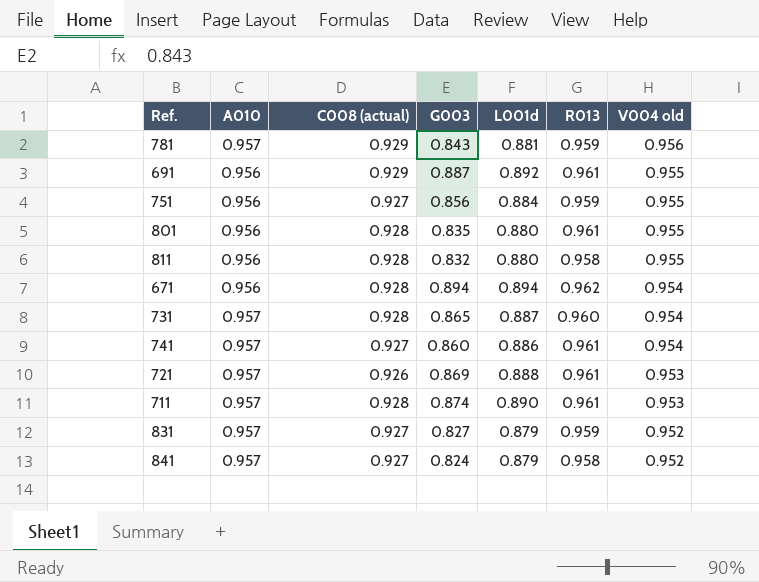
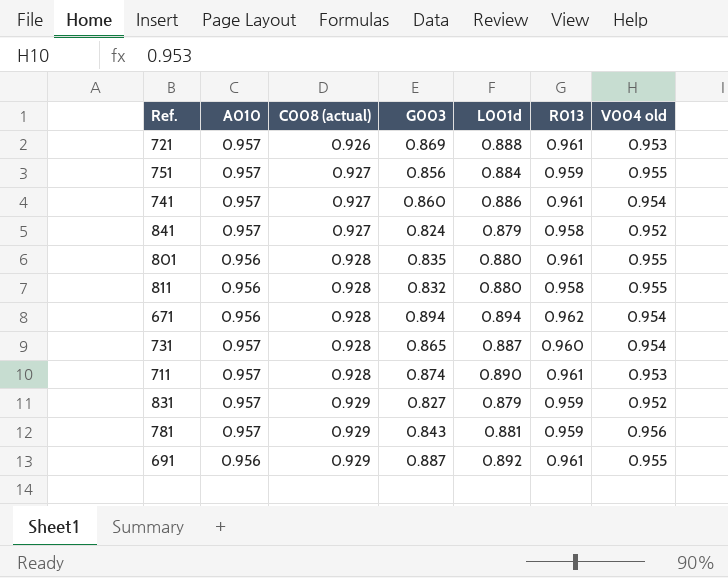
row order: V004 old descending -> C008 (actual) ascending
751 | A010: 0.956 -> 0.957
831 | C008 (actual): 0.927 -> 0.929

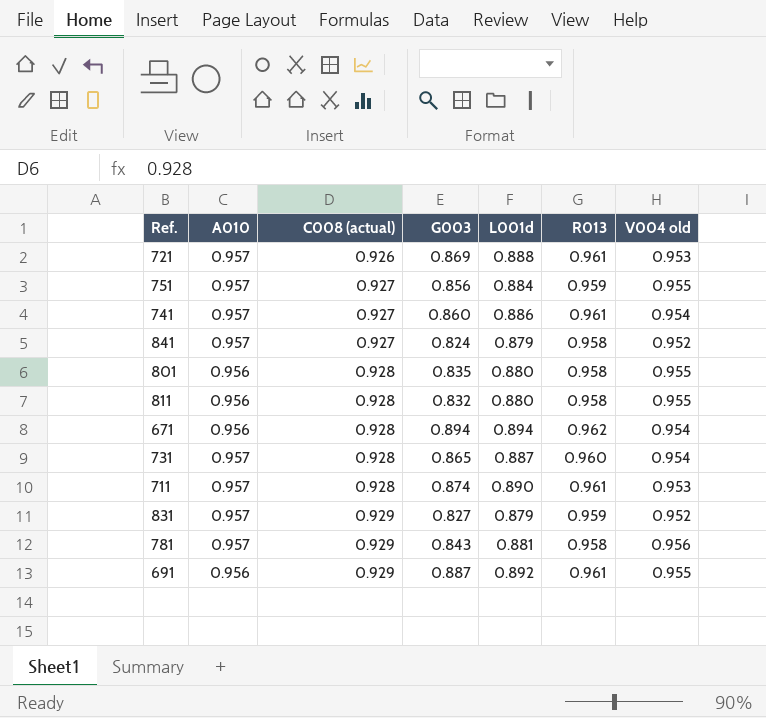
801 | R013: 0.961 -> 0.958
781 | R013: 0.959 -> 0.958

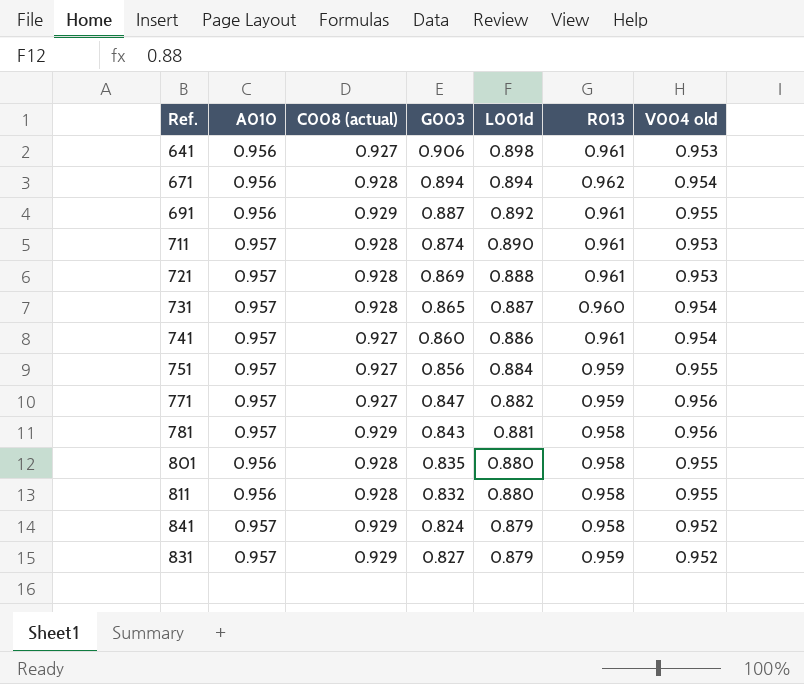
row order: C008 (actual) ascending -> L001d descending
row 641: none -> 0.956 | 0.927 | 0.906 | 0.898 | 0.961 | 0.953
721 | C008 (actual): 0.926 -> 0.928
row 771: none -> 0.957 | 0.927 | 0.847 | 0.882 | 0.959 | 0.956
841 | C008 (actual): 0.927 -> 0.929

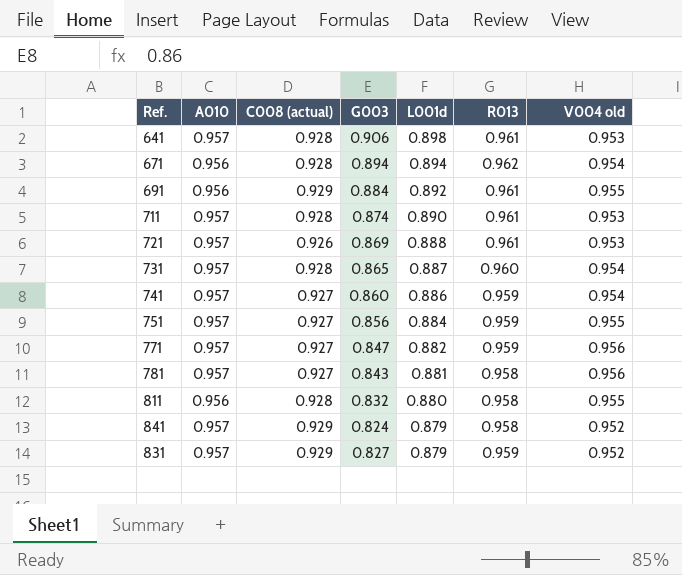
row 801: 0.956 | 0.928 | 0.835 | 0.880 | 0.958 | 0.955 -> none
641 | A010: 0.956 -> 0.957
641 | C008 (actual): 0.927 -> 0.928
691 | G003: 0.887 -> 0.884
721 | C008 (actual): 0.928 -> 0.926
741 | R013: 0.961 -> 0.959
781 | C008 (actual): 0.929 -> 0.927

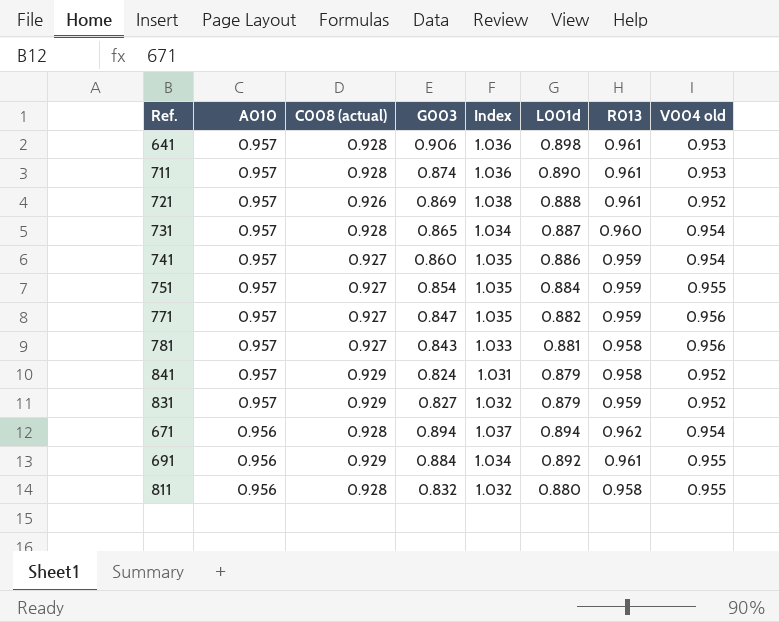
row order: L001d descending -> A010 descending
column Index | formula: none -> [R013] / [C008 (actual)]
721 | V004 old: 0.953 -> 0.952
751 | G003: 0.856 -> 0.854

